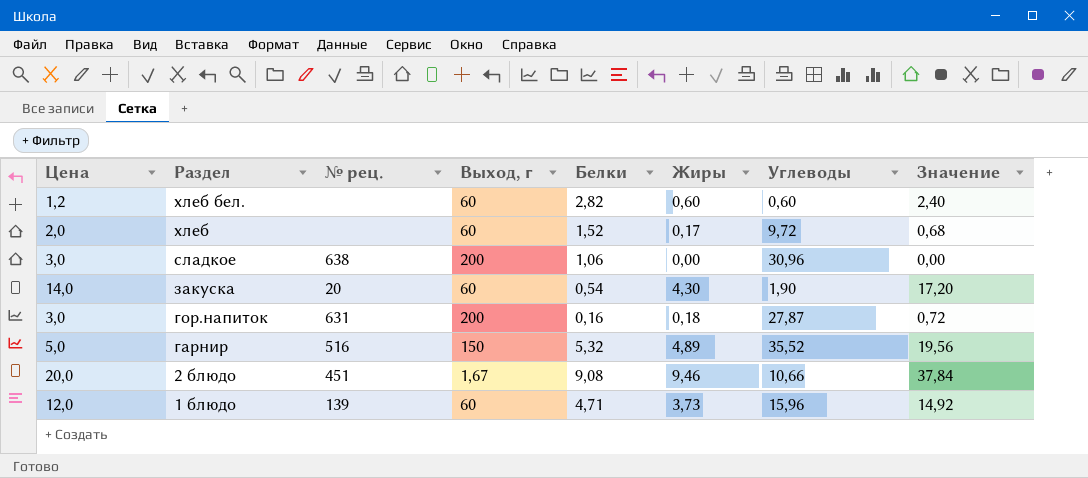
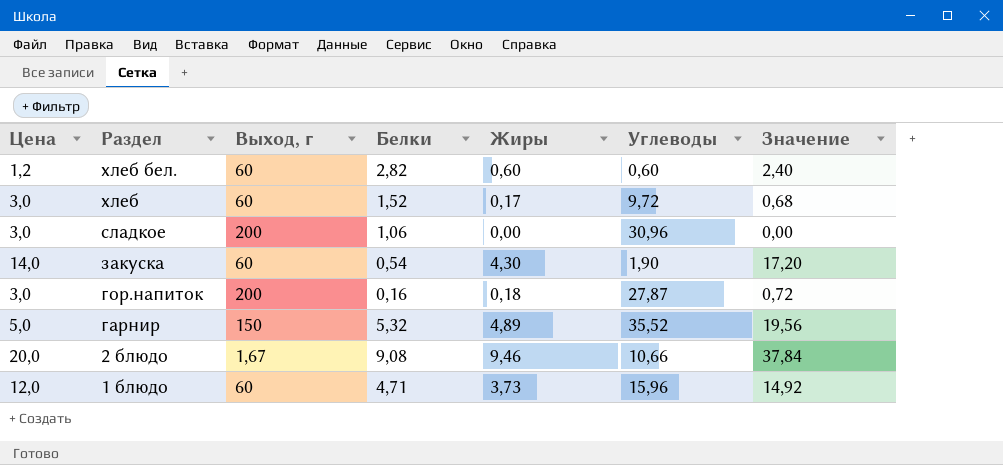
column № рец. | position: 3 -> none
хлеб | Цена: 2,0 -> 3,0

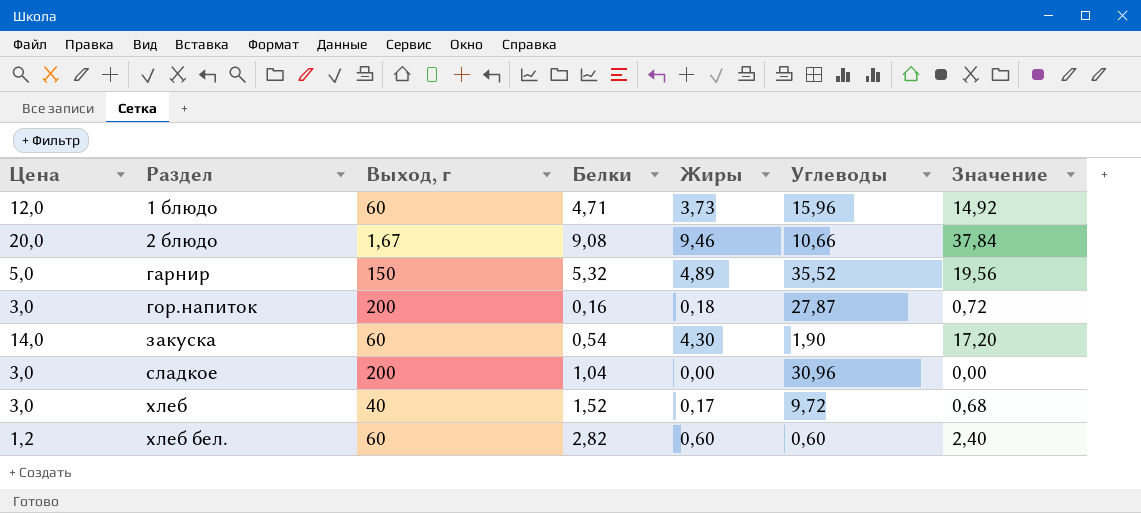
row order: Раздел descending -> Раздел ascending
сладкое | Белки: 1,06 -> 1,04
хлеб | Выход, г: 60 -> 40

